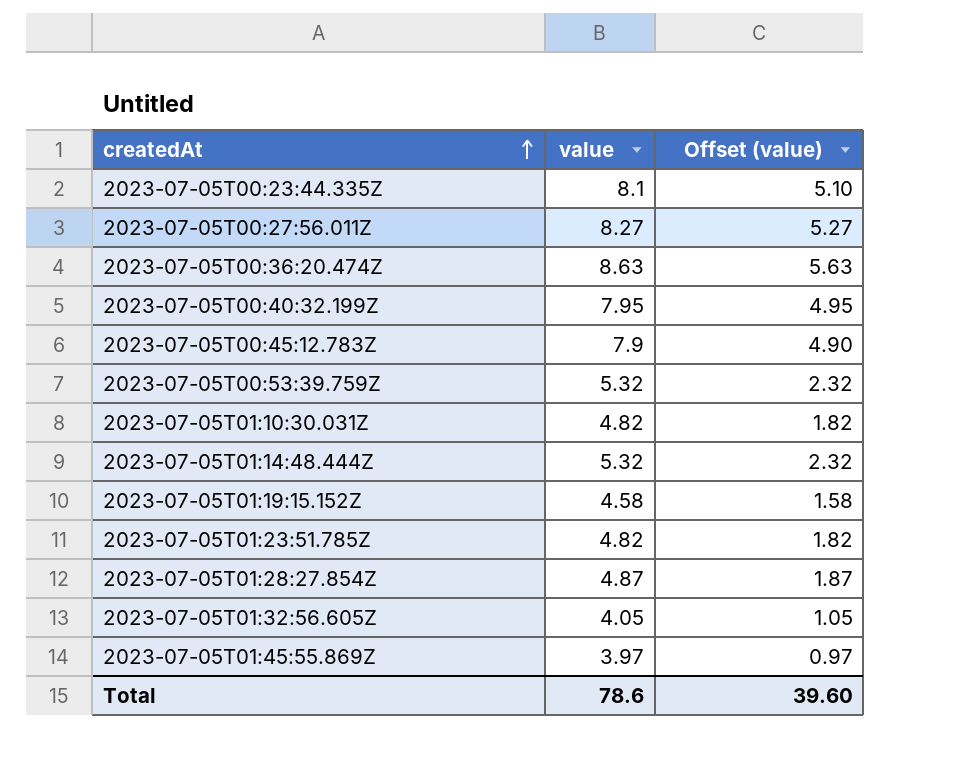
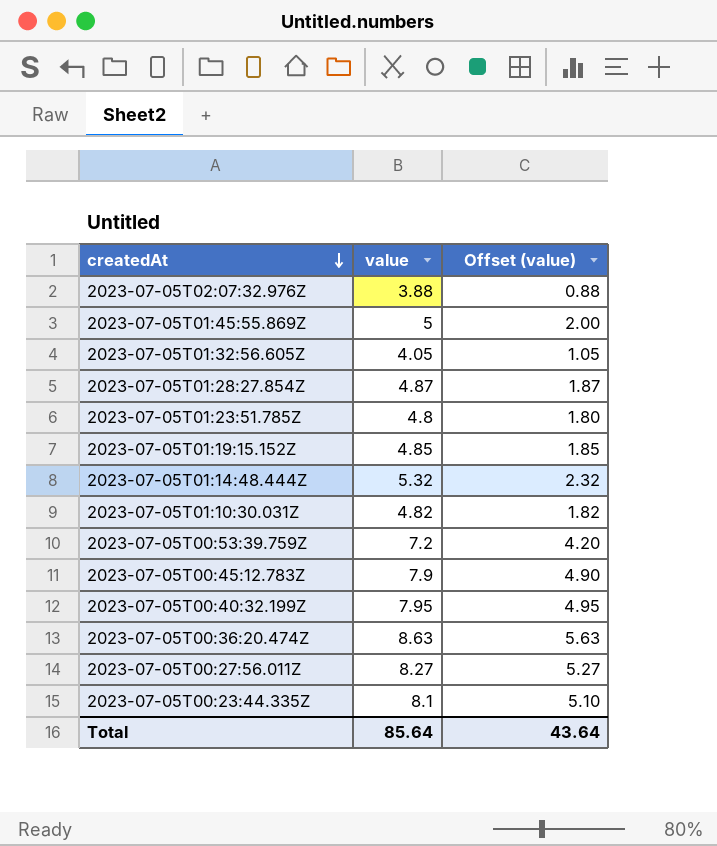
row order: createdAt ascending -> createdAt descending
row 2023-07-05T02:07:32.976Z: none -> 3.88 | 0.88
2023-07-05T01:45:55.869Z | value: 3.97 -> 5
2023-07-05T01:45:55.869Z | Offset (value): 0.97 -> 2.00
2023-07-05T01:23:51.785Z | value: 4.82 -> 4.8
2023-07-05T01:23:51.785Z | Offset (value): 1.82 -> 1.80
2023-07-05T01:19:15.152Z | value: 4.58 -> 4.85
2023-07-05T01:19:15.152Z | Offset (value): 1.58 -> 1.85
2023-07-05T00:53:39.759Z | value: 5.32 -> 7.2
2023-07-05T00:53:39.759Z | Offset (value): 2.32 -> 4.20
Total | value: 78.6 -> 85.64
Total | Offset (value): 39.60 -> 43.64

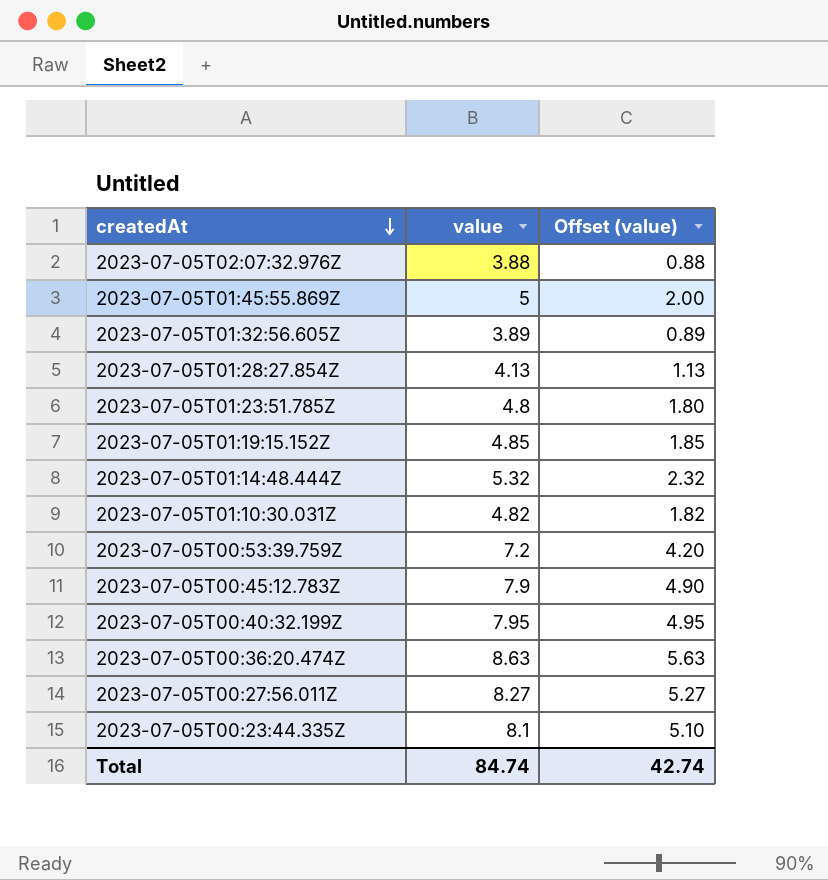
2023-07-05T01:32:56.605Z | value: 4.05 -> 3.89
2023-07-05T01:32:56.605Z | Offset (value): 1.05 -> 0.89
2023-07-05T01:28:27.854Z | value: 4.87 -> 4.13
2023-07-05T01:28:27.854Z | Offset (value): 1.87 -> 1.13
Total | value: 85.64 -> 84.74
Total | Offset (value): 43.64 -> 42.74

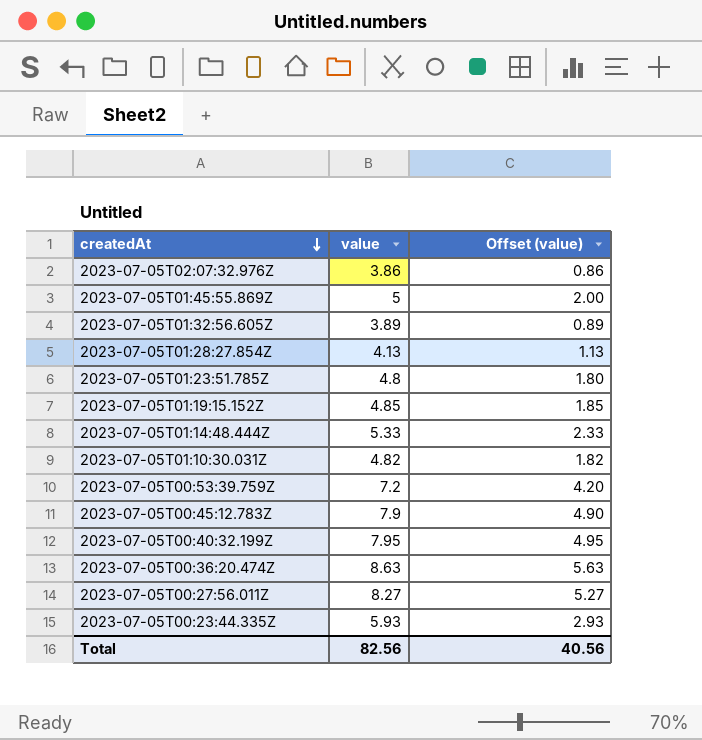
2023-07-05T02:07:32.976Z | value: 3.88 -> 3.86
2023-07-05T02:07:32.976Z | Offset (value): 0.88 -> 0.86
2023-07-05T01:14:48.444Z | value: 5.32 -> 5.33
2023-07-05T01:14:48.444Z | Offset (value): 2.32 -> 2.33
2023-07-05T00:23:44.335Z | value: 8.1 -> 5.93
2023-07-05T00:23:44.335Z | Offset (value): 5.10 -> 2.93
Total | value: 84.74 -> 82.56
Total | Offset (value): 42.74 -> 40.56

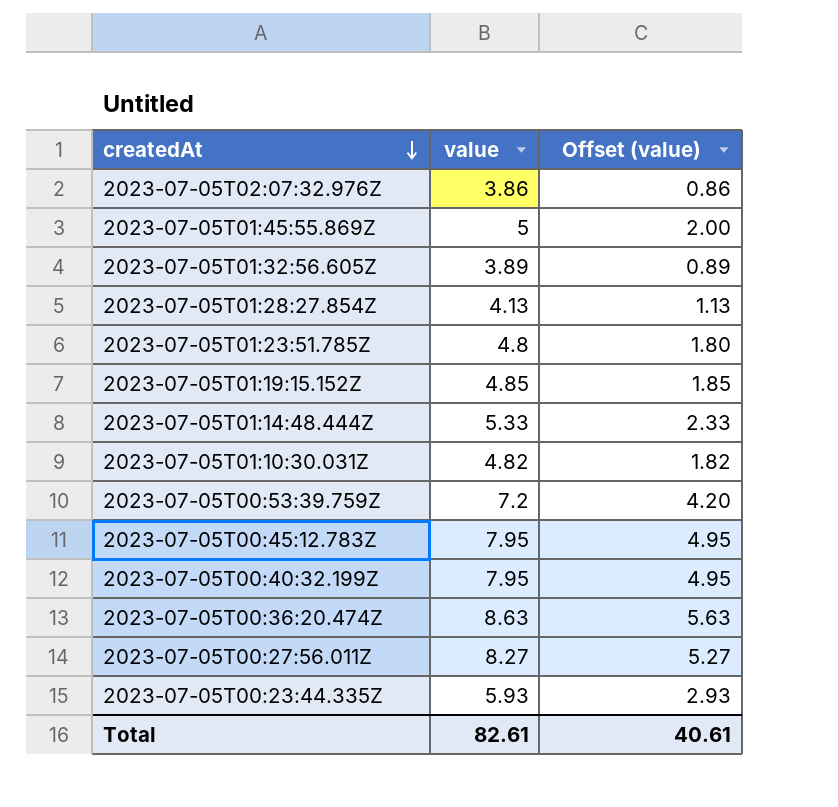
2023-07-05T00:45:12.783Z | value: 7.9 -> 7.95
2023-07-05T00:45:12.783Z | Offset (value): 4.90 -> 4.95
Total | value: 82.56 -> 82.61
Total | Offset (value): 40.56 -> 40.61

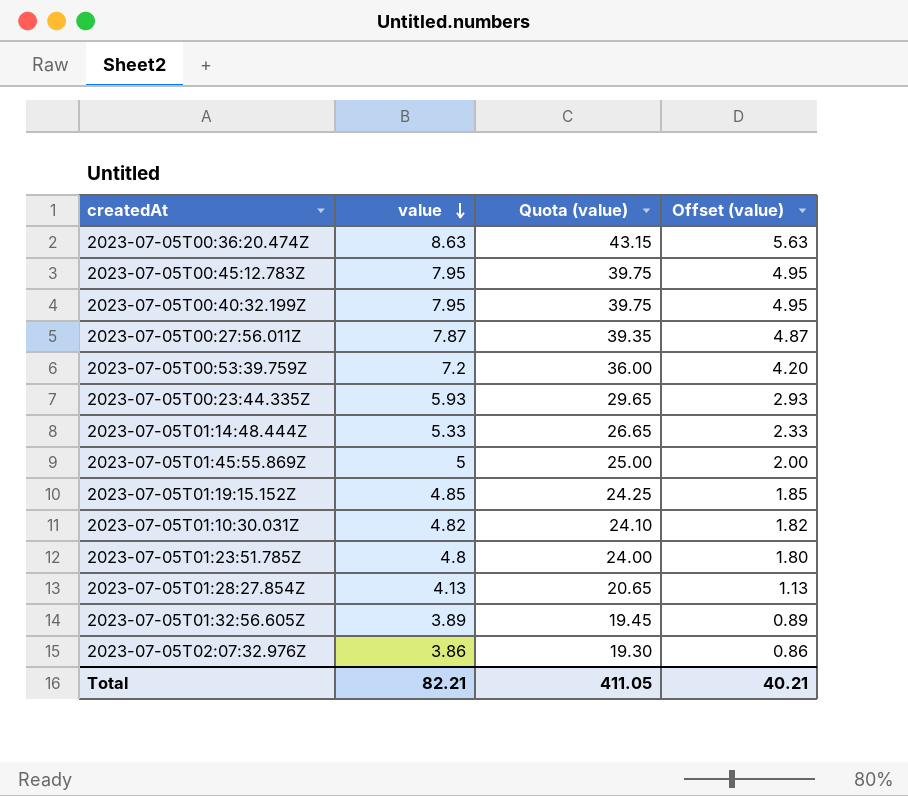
row order: createdAt descending -> value descending
column Quota (value) | formula: none -> [value] * 5
2023-07-05T00:27:56.011Z | value: 8.27 -> 7.87
2023-07-05T00:27:56.011Z | Offset (value): 5.27 -> 4.87
Total | value: 82.61 -> 82.21
Total | Offset (value): 40.61 -> 40.21

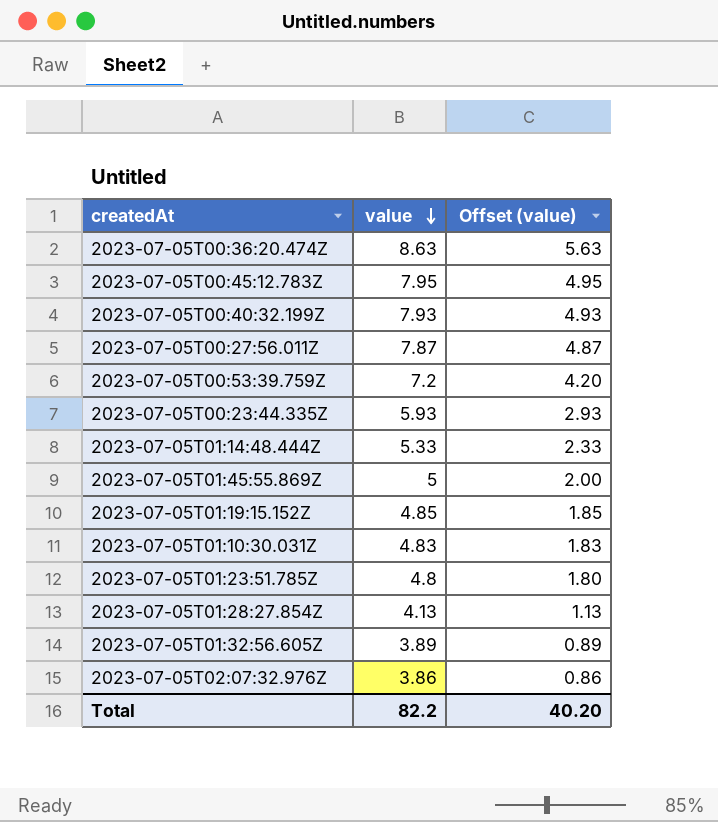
column Quota (value) | formula: [value] * 5 -> none
2023-07-05T00:40:32.199Z | value: 7.95 -> 7.93
2023-07-05T00:40:32.199Z | Offset (value): 4.95 -> 4.93
2023-07-05T01:10:30.031Z | value: 4.82 -> 4.83
2023-07-05T01:10:30.031Z | Offset (value): 1.82 -> 1.83
Total | value: 82.21 -> 82.2
Total | Offset (value): 40.21 -> 40.20

